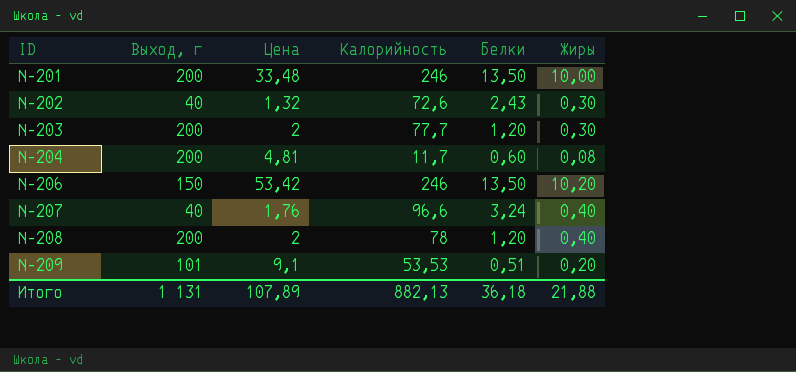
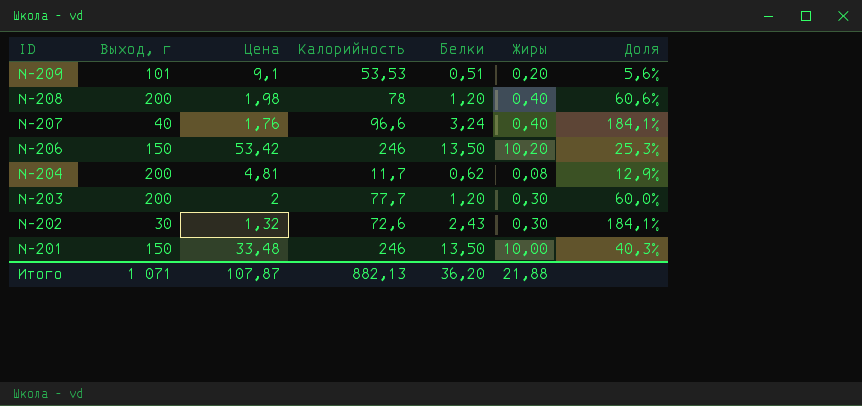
row order: ID ascending -> ID descending
column Доля | formula: none -> [Белки] / [Цена]
N-208 | Цена: 2 -> 1,98
N-204 | Белки: 0,60 -> 0,62
N-202 | Выход, г: 40 -> 30
N-201 | Выход, г: 200 -> 150
Итого | Выход, г: 1 131 -> 1 071
Итого | Цена: 107,89 -> 107,87
Итого | Белки: 36,18 -> 36,20

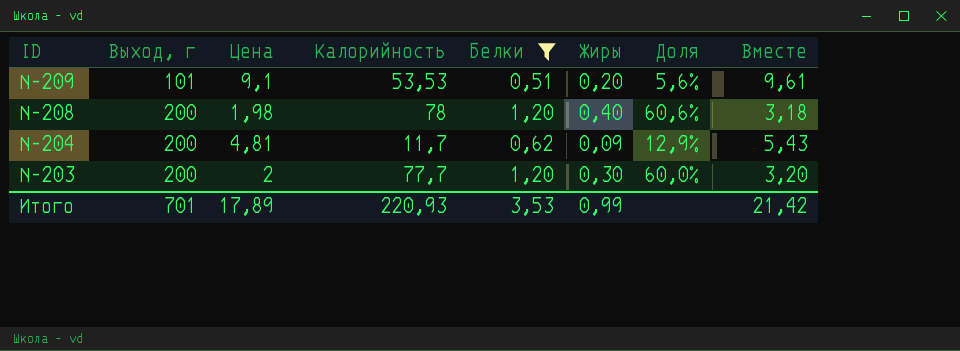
filter: none -> Белки <= 1,20
column Вместе | formula: none -> [Цена] + [Белки]
N-204 | Жиры: 0,08 -> 0,09
Итого | Выход, г: 1 071 -> 701
Итого | Цена: 107,87 -> 17,89
Итого | Калорийность: 882,13 -> 220,93
Итого | Белки: 36,20 -> 3,53
Итого | Жиры: 21,88 -> 0,99

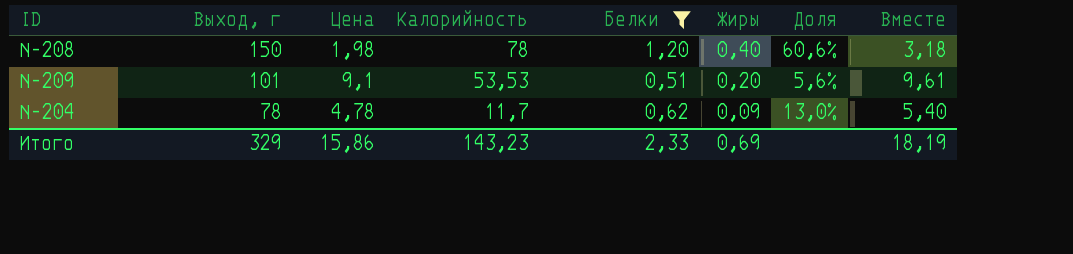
row order: ID descending -> Выход, г descending
row N-203: 200 | 2 | 77,7 | 1,20 | 0,30 | 60,0% | 3,20 -> none
N-208 | Выход, г: 200 -> 150
N-204 | Выход, г: 200 -> 78
N-204 | Цена: 4,81 -> 4,78
N-204 | Доля: 12,9% -> 13,0%
N-204 | Вместе: 5,43 -> 5,40
Итого | Выход, г: 701 -> 329
Итого | Цена: 17,89 -> 15,86
Итого | Калорийность: 220,93 -> 143,23
Итого | Белки: 3,53 -> 2,33
Итого | Жиры: 0,99 -> 0,69
Итого | Вместе: 21,42 -> 18,19

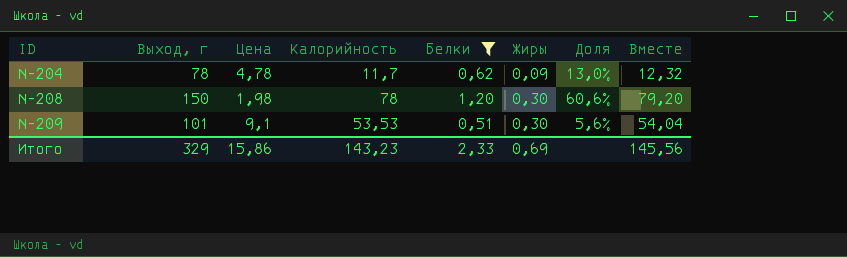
row order: Выход, г descending -> ID ascending
column Вместе | formula: [Цена] + [Белки] -> [Калорийность] + [Белки]
N-208 | Жиры: 0,40 -> 0,30
N-209 | Жиры: 0,20 -> 0,30
Итого | Вместе: 18,19 -> 145,56

